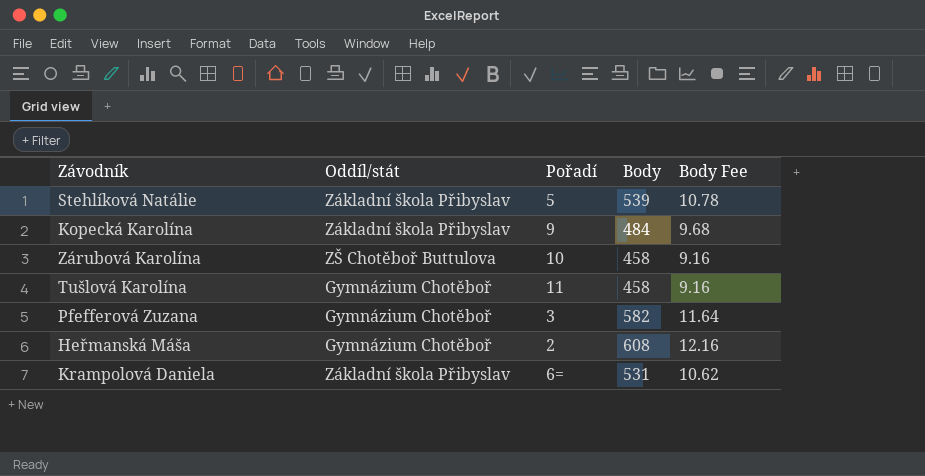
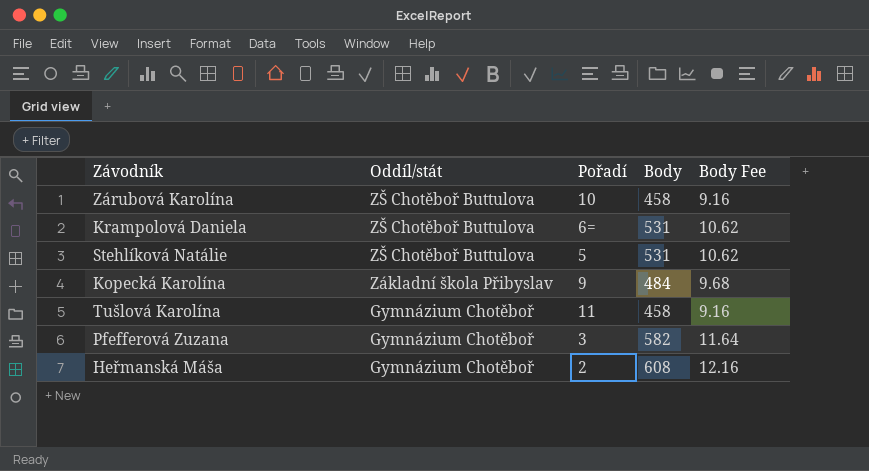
row order: none -> Oddíl/stát descending
Krampolová Daniela | Oddíl/stát: Základní škola Přibyslav -> ZŠ Chotěboř Buttulova
Stehlíková Natálie | Oddíl/stát: Základní škola Přibyslav -> ZŠ Chotěboř Buttulova
Stehlíková Natálie | Body: 539 -> 531
Stehlíková Natálie | Body Fee: 10.78 -> 10.62

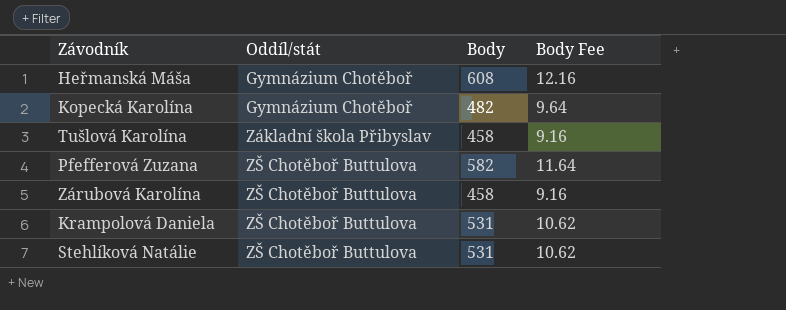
row order: Oddíl/stát descending -> Oddíl/stát ascending
column Pořadí | position: 3 -> none
Kopecká Karolína | Oddíl/stát: Základní škola Přibyslav -> Gymnázium Chotěboř
Kopecká Karolína | Body: 484 -> 482
Kopecká Karolína | Body Fee: 9.68 -> 9.64
Tušlová Karolína | Oddíl/stát: Gymnázium Chotěboř -> Základní škola Přibyslav
Pfefferová Zuzana | Oddíl/stát: Gymnázium Chotěboř -> ZŠ Chotěboř Buttulova

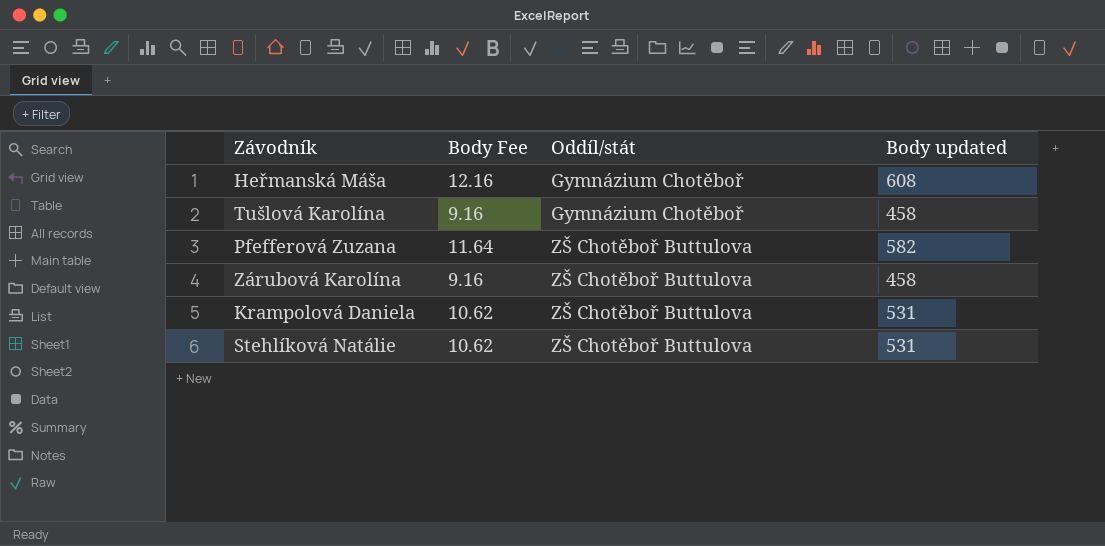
column Body Fee | position: 4 -> 2
column name: Body -> Body updated
row Kopecká Karolína: Gymnázium Chotěboř | 482 | 9.64 -> none
Tušlová Karolína | Oddíl/stát: Základní škola Přibyslav -> Gymnázium Chotěboř

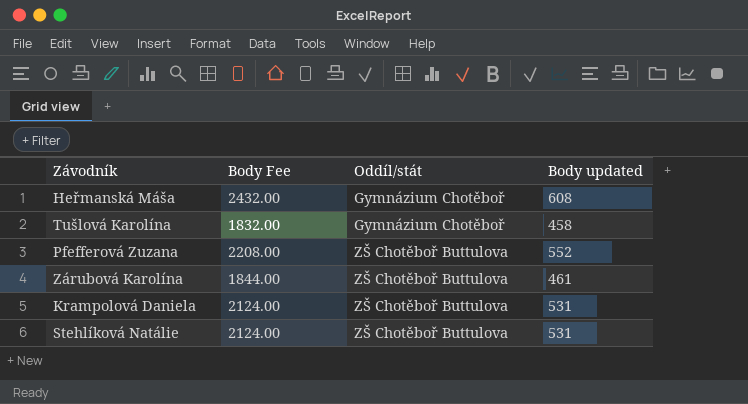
column Body Fee | formula: [Body updated] * 0.02 -> [Body updated] * 4
Pfefferová Zuzana | Body updated: 582 -> 552
Zárubová Karolína | Body updated: 458 -> 461

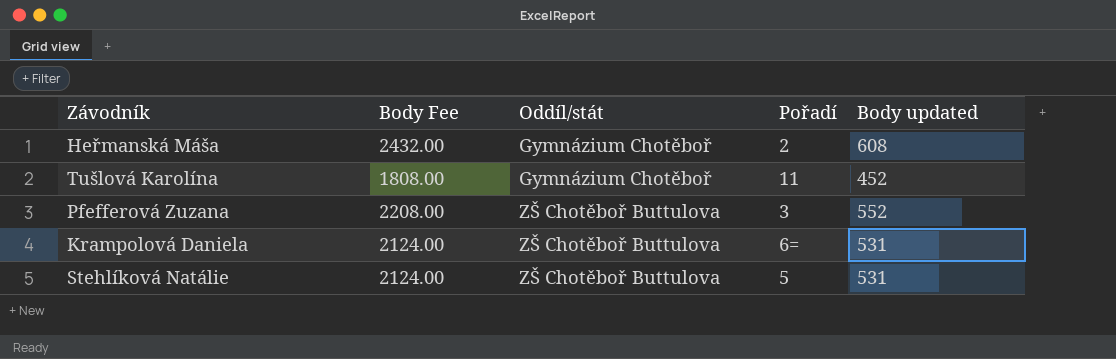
column Pořadí | position: none -> 4
row Zárubová Karolína: 1844.00 | ZŠ Chotěboř Buttulova | 461 -> none
Tušlová Karolína | Body Fee: 1832.00 -> 1808.00
Tušlová Karolína | Body updated: 458 -> 452

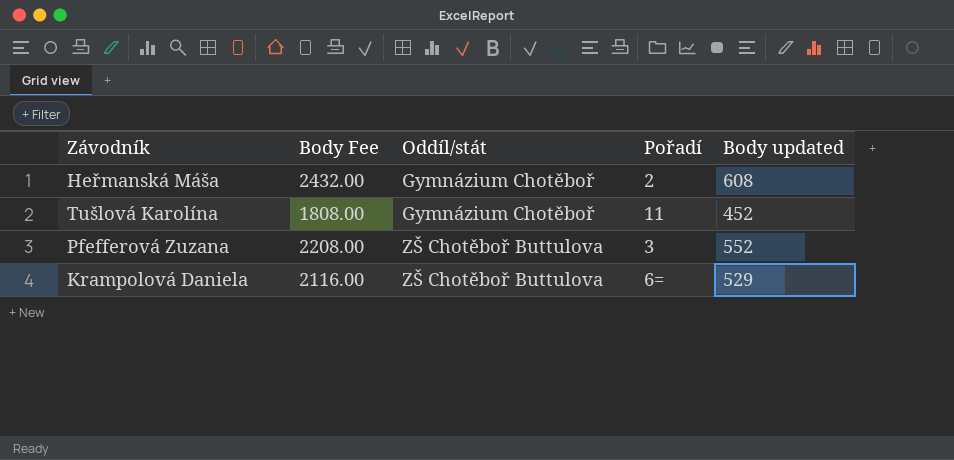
row Stehlíková Natálie: 2124.00 | ZŠ Chotěboř Buttulova | 5 | 531 -> none
Krampolová Daniela | Body Fee: 2124.00 -> 2116.00
Krampolová Daniela | Body updated: 531 -> 529

